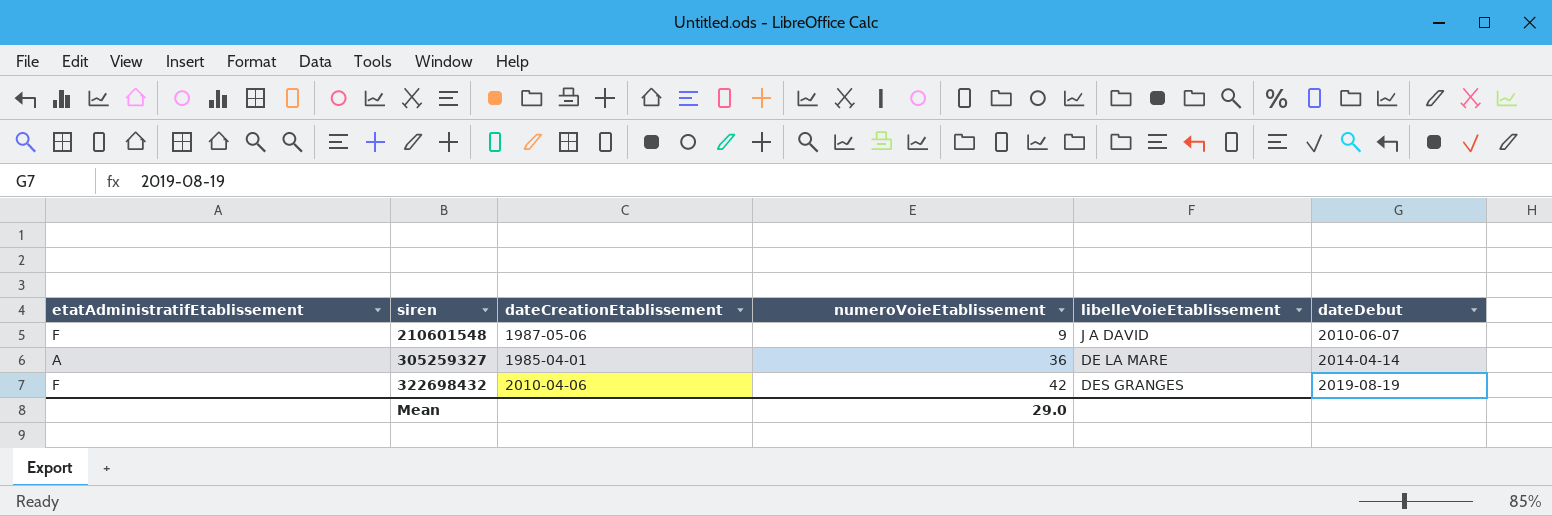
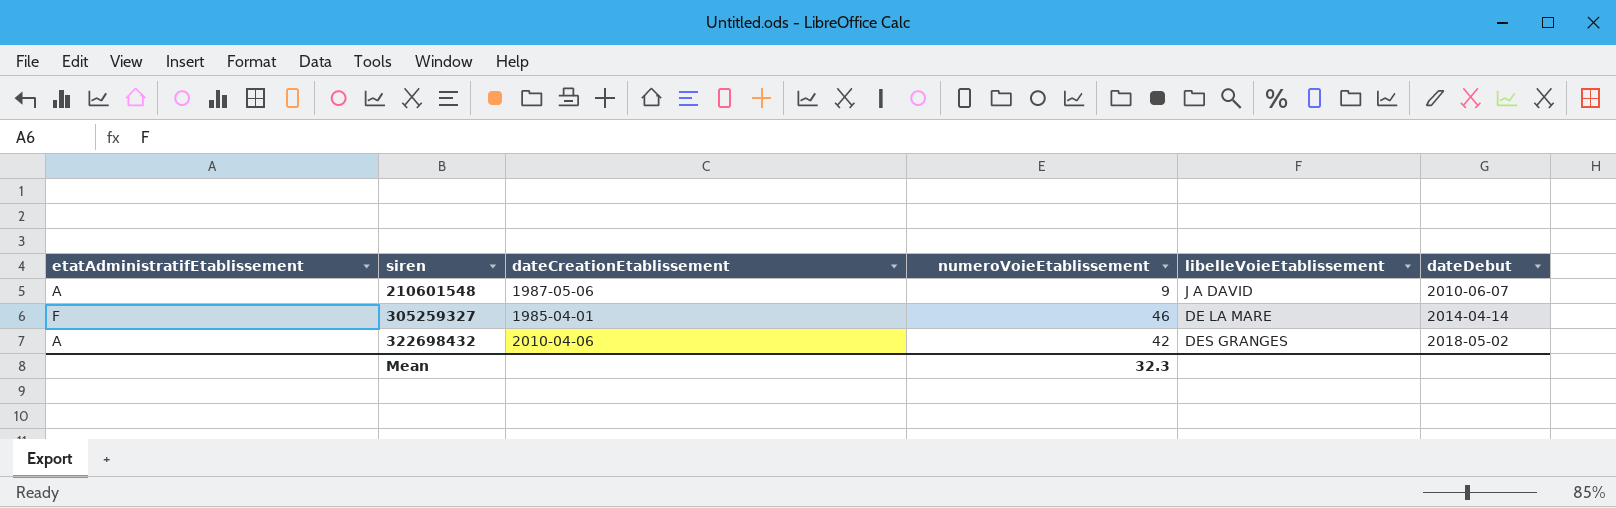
210601548 | etatAdministratifEtablissement: F -> A
305259327 | etatAdministratifEtablissement: A -> F
305259327 | numeroVoieEtablissement: 36 -> 46
322698432 | etatAdministratifEtablissement: F -> A
322698432 | dateDebut: 2019-08-19 -> 2018-05-02
Mean | numeroVoieEtablissement: 29.0 -> 32.3

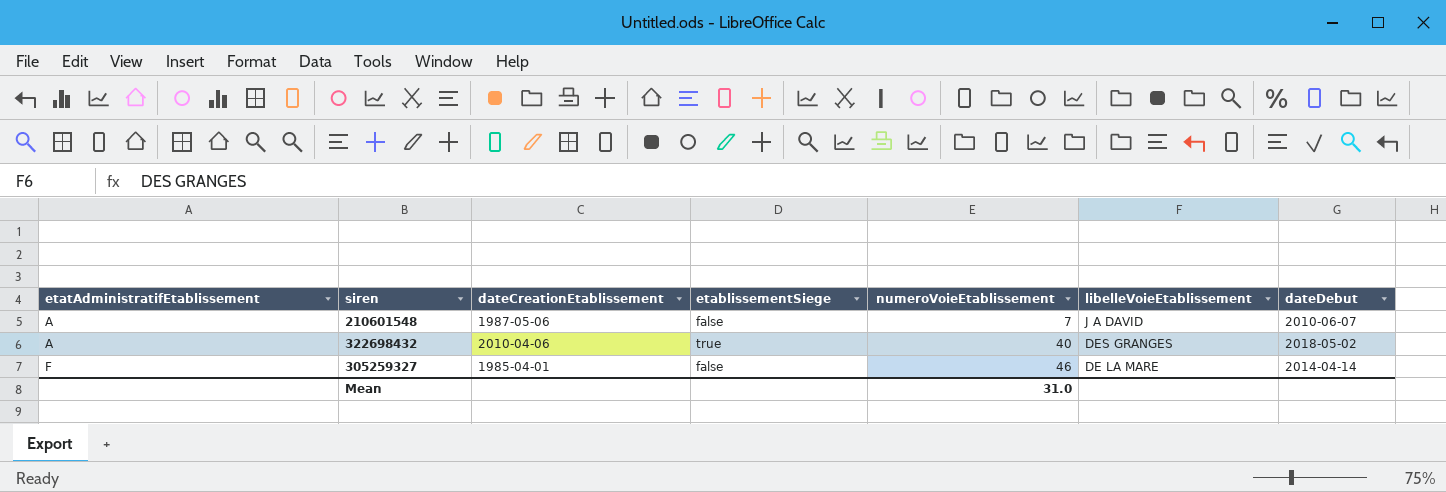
row order: siren ascending -> etatAdministratifEtablissement ascending
column etablissementSiege | position: none -> 4
210601548 | numeroVoieEtablissement: 9 -> 7
322698432 | numeroVoieEtablissement: 42 -> 40
Mean | numeroVoieEtablissement: 32.3 -> 31.0

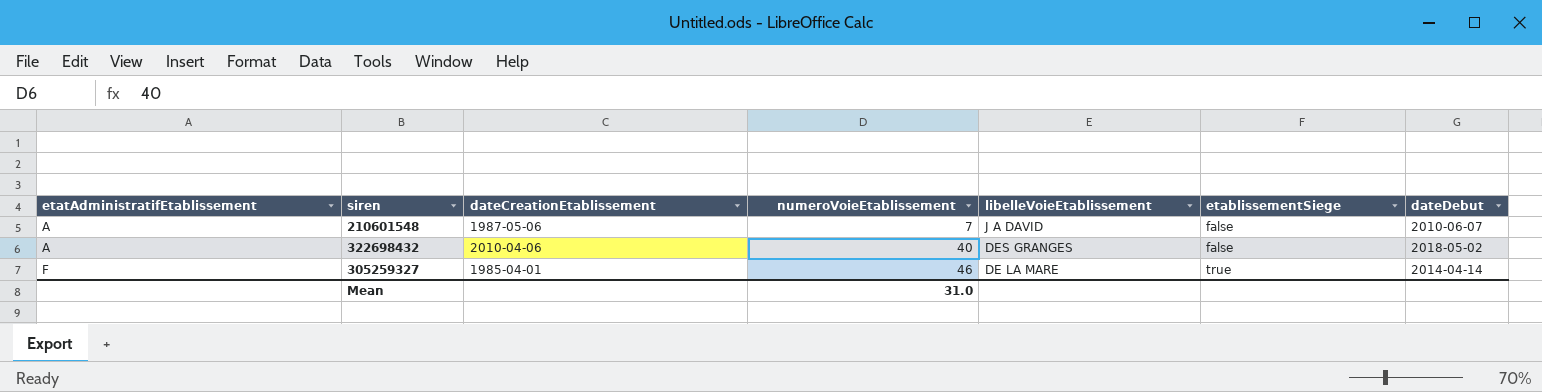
column etablissementSiege | position: 4 -> 6
322698432 | etablissementSiege: true -> false
305259327 | etablissementSiege: false -> true

